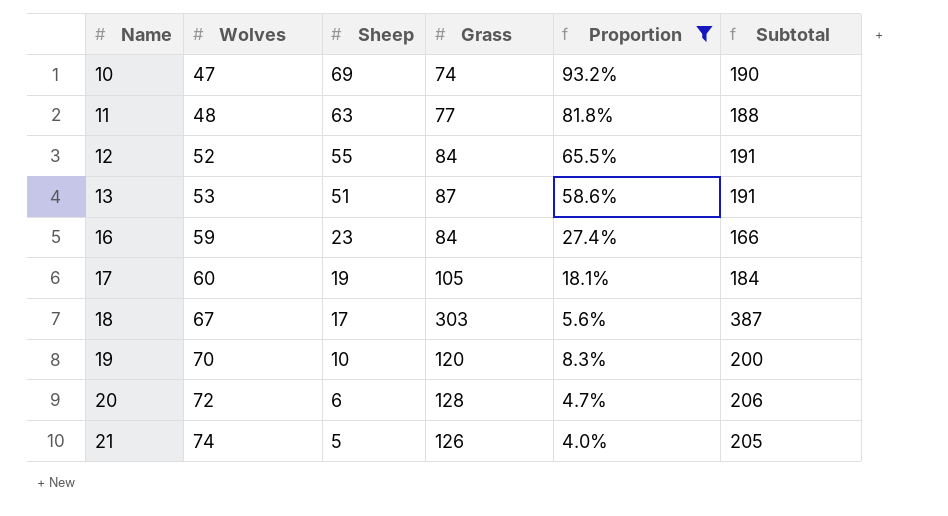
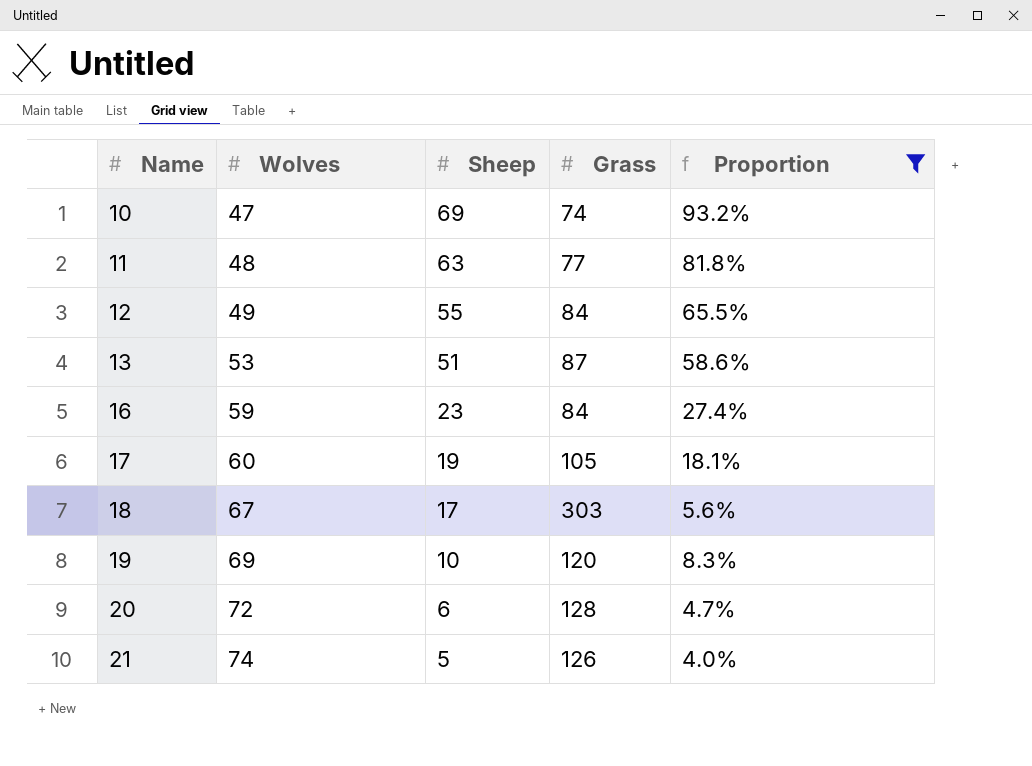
column Subtotal | formula: [Wolves] + [Sheep] + [Grass] -> none
12 | Wolves: 52 -> 49
19 | Wolves: 70 -> 69

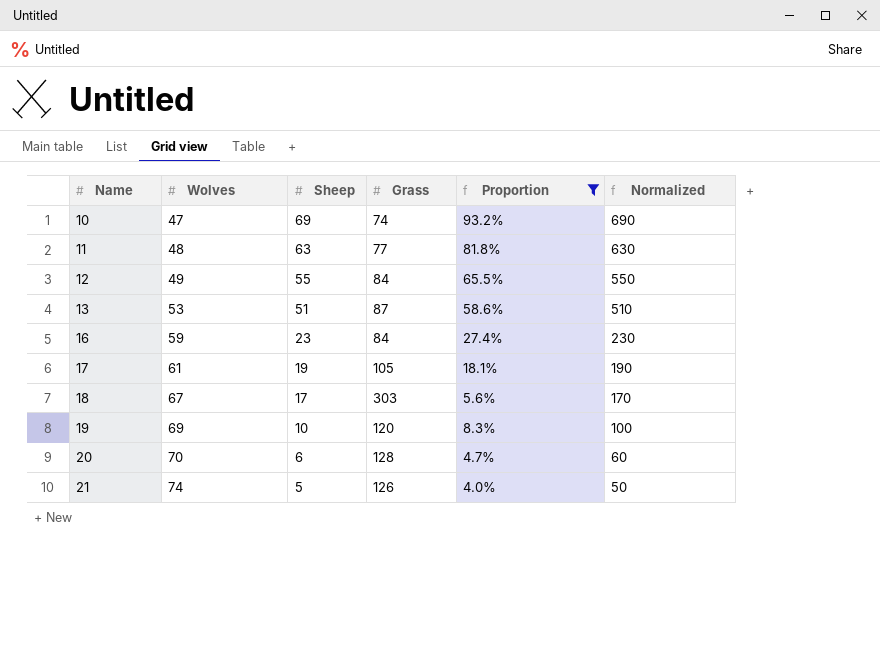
column Normalized | formula: none -> [Sheep] * 10
17 | Wolves: 60 -> 61
20 | Wolves: 72 -> 70

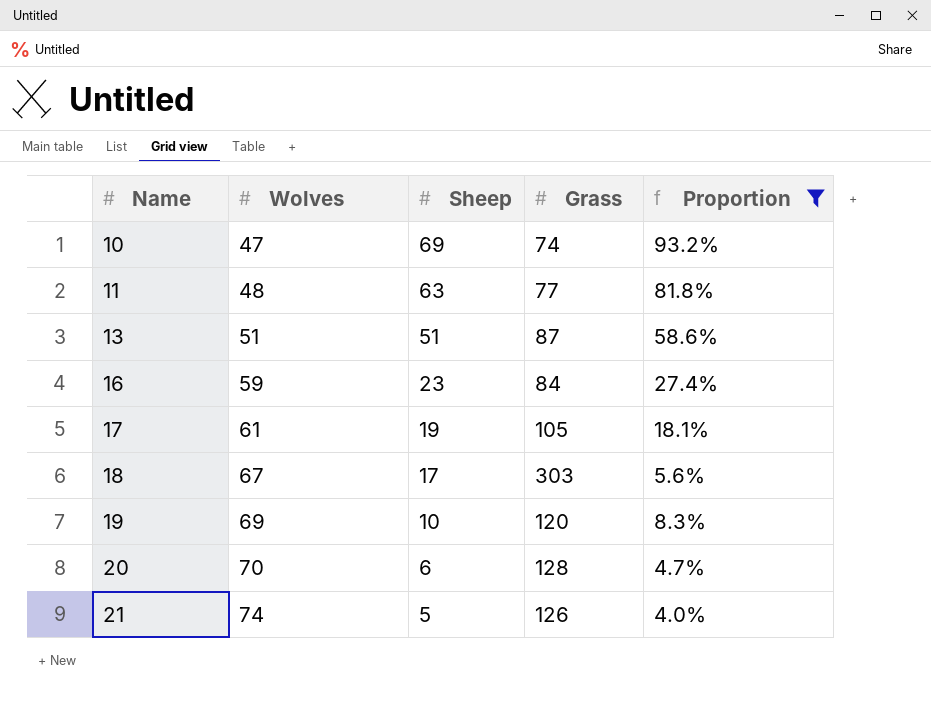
column Normalized | formula: [Sheep] * 10 -> none
row 12: 49 | 55 | 84 | 65.5% | 550 -> none
13 | Wolves: 53 -> 51

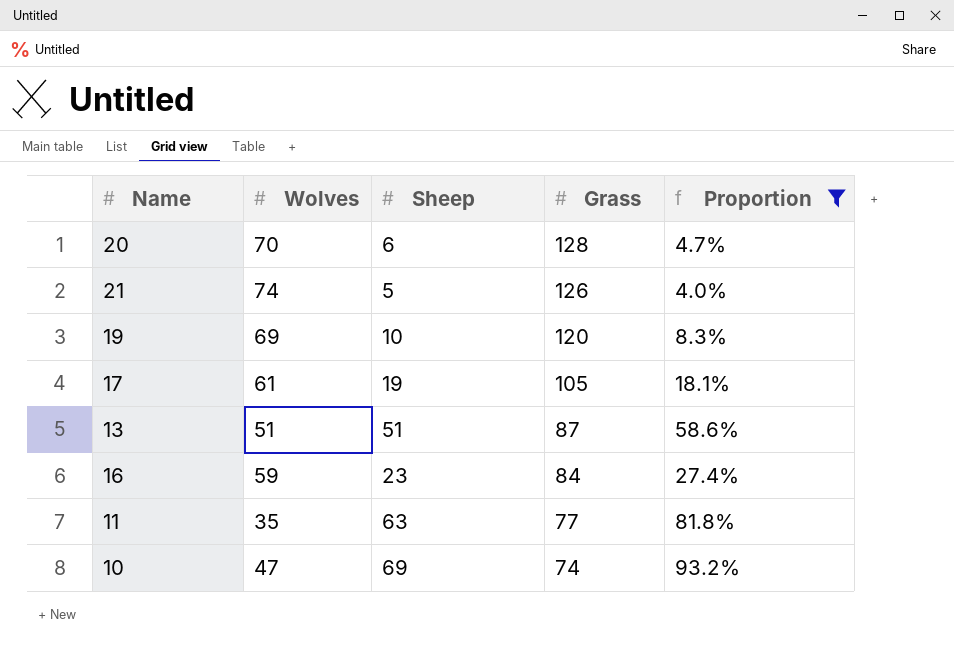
row order: Name ascending -> Grass descending
row 18: 67 | 17 | 303 | 5.6% -> none
11 | Wolves: 48 -> 35

